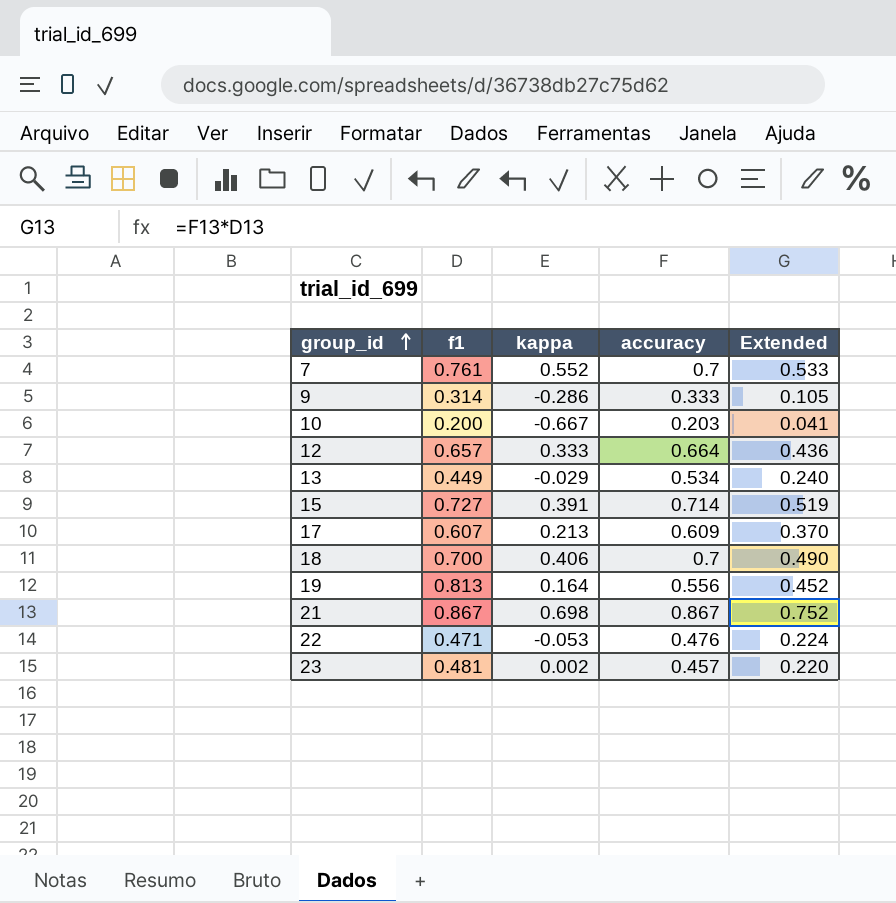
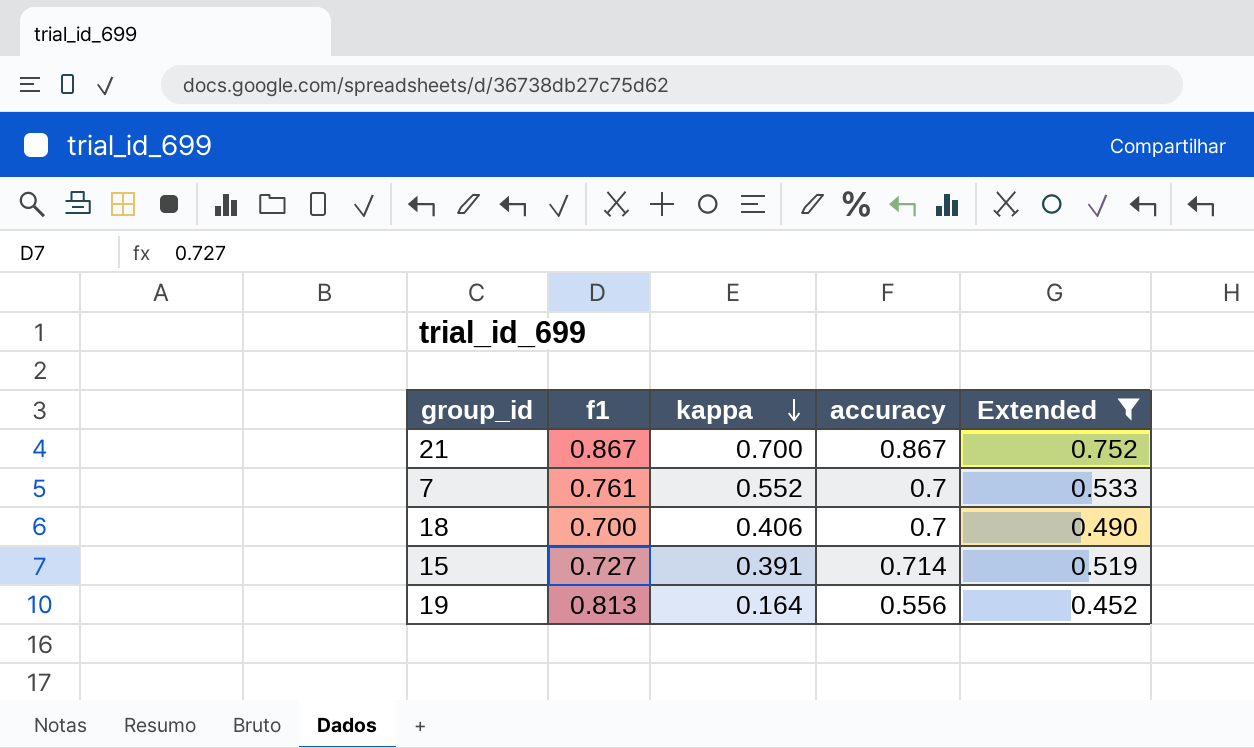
filter: none -> Extended >= 0.452
row order: group_id ascending -> kappa descending
21 | kappa: 0.698 -> 0.700

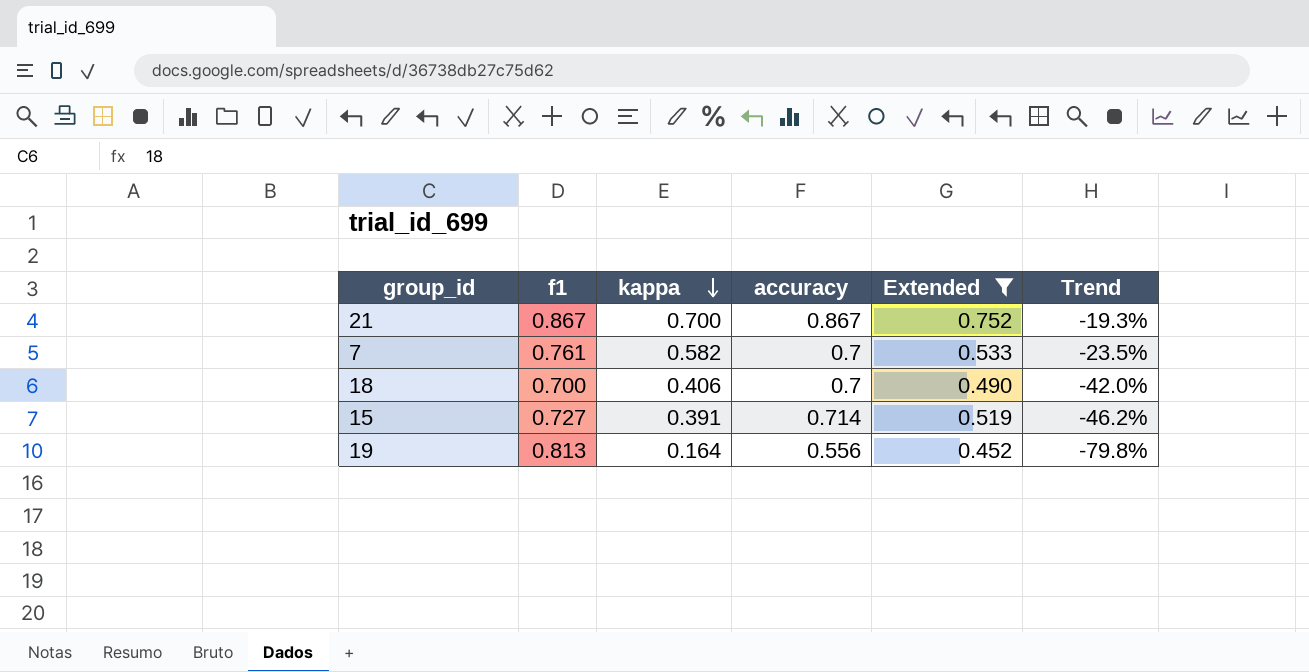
column Trend | formula: none -> ([kappa] - [f1]) / [f1]
7 | kappa: 0.552 -> 0.582

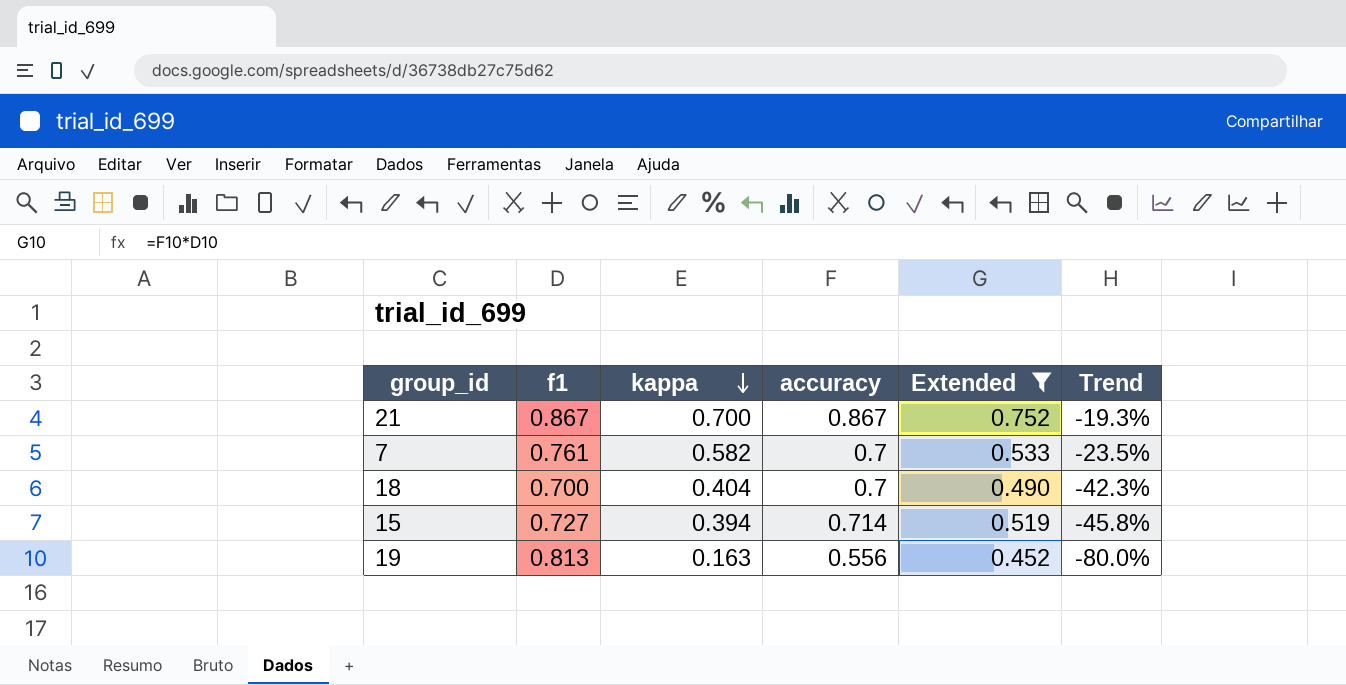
18 | kappa: 0.406 -> 0.404
18 | Trend: -42.0% -> -42.3%
15 | kappa: 0.391 -> 0.394
15 | Trend: -46.2% -> -45.8%
19 | kappa: 0.164 -> 0.163
19 | Trend: -79.8% -> -80.0%

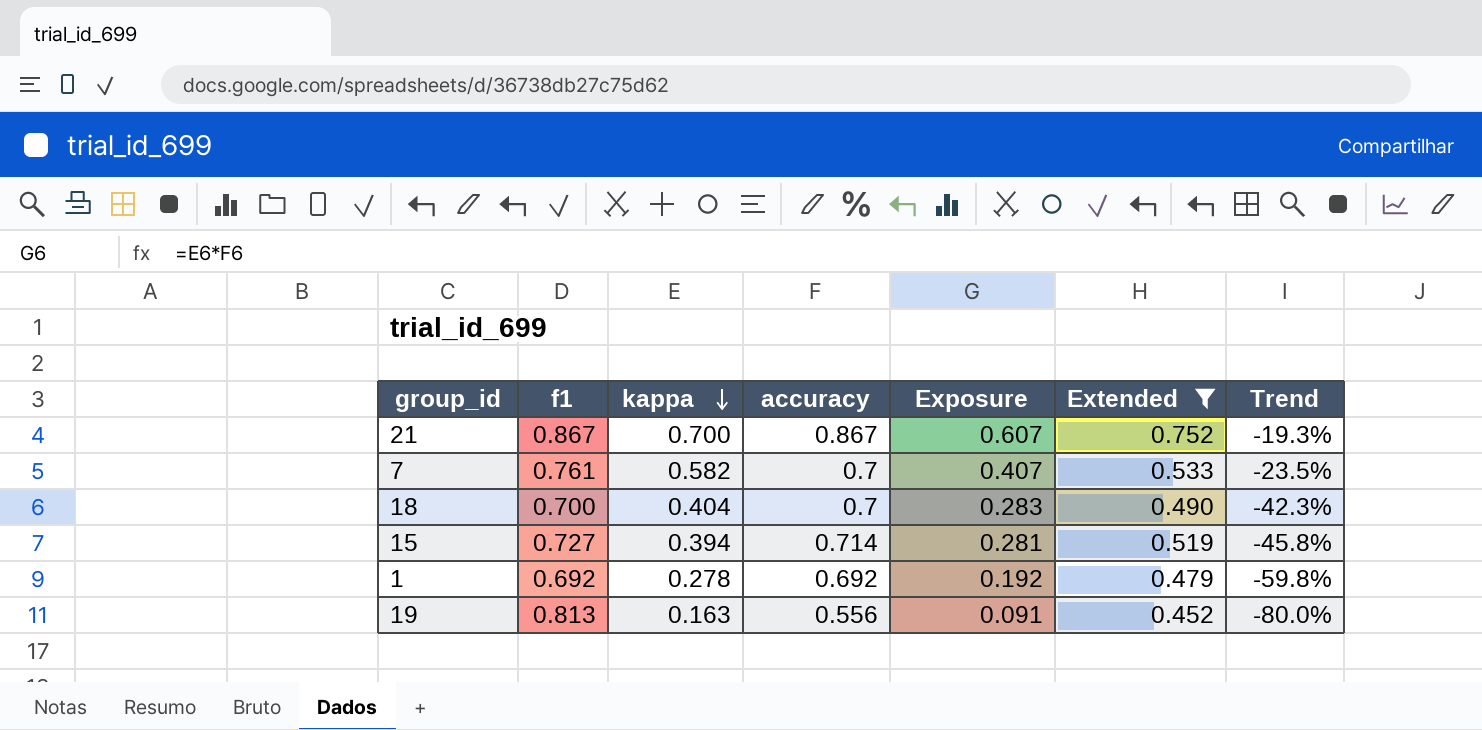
column Exposure | formula: none -> [kappa] * [accuracy]
row 1: none -> 0.692 | 0.278 | 0.692 | 0.192 | 0.479 | -59.8%

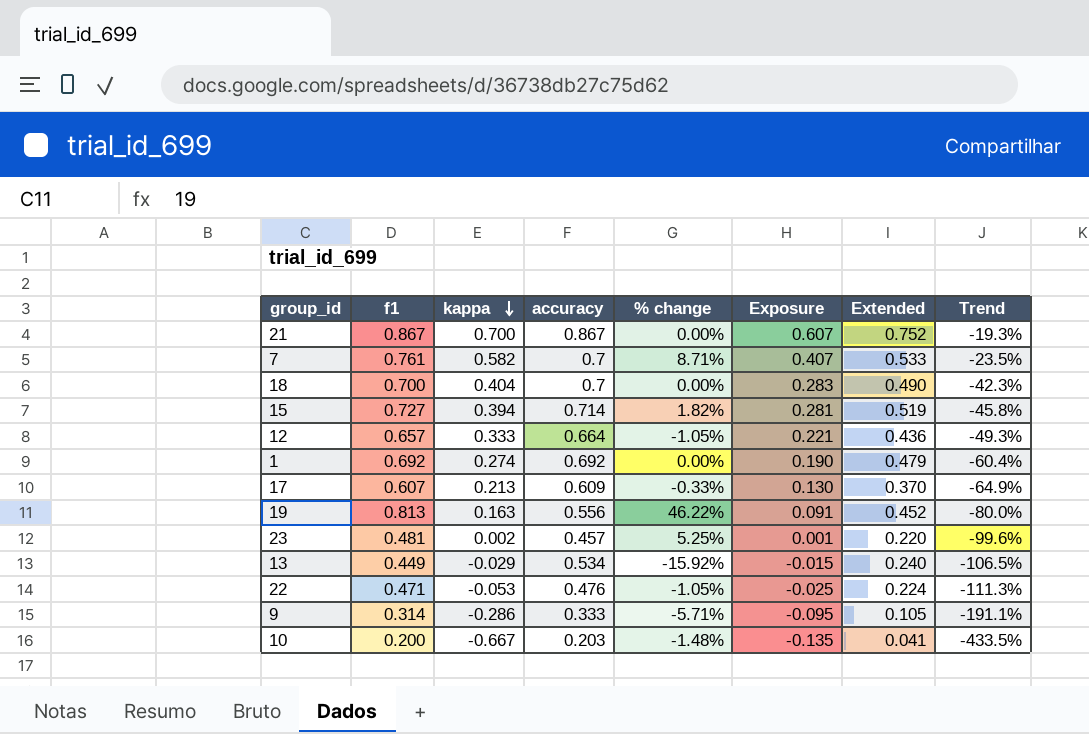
filter: Extended >= 0.452 -> none
column % change | formula: none -> ([f1] - [accuracy]) / [accuracy]
1 | kappa: 0.278 -> 0.274
1 | Exposure: 0.192 -> 0.190
1 | Trend: -59.8% -> -60.4%

